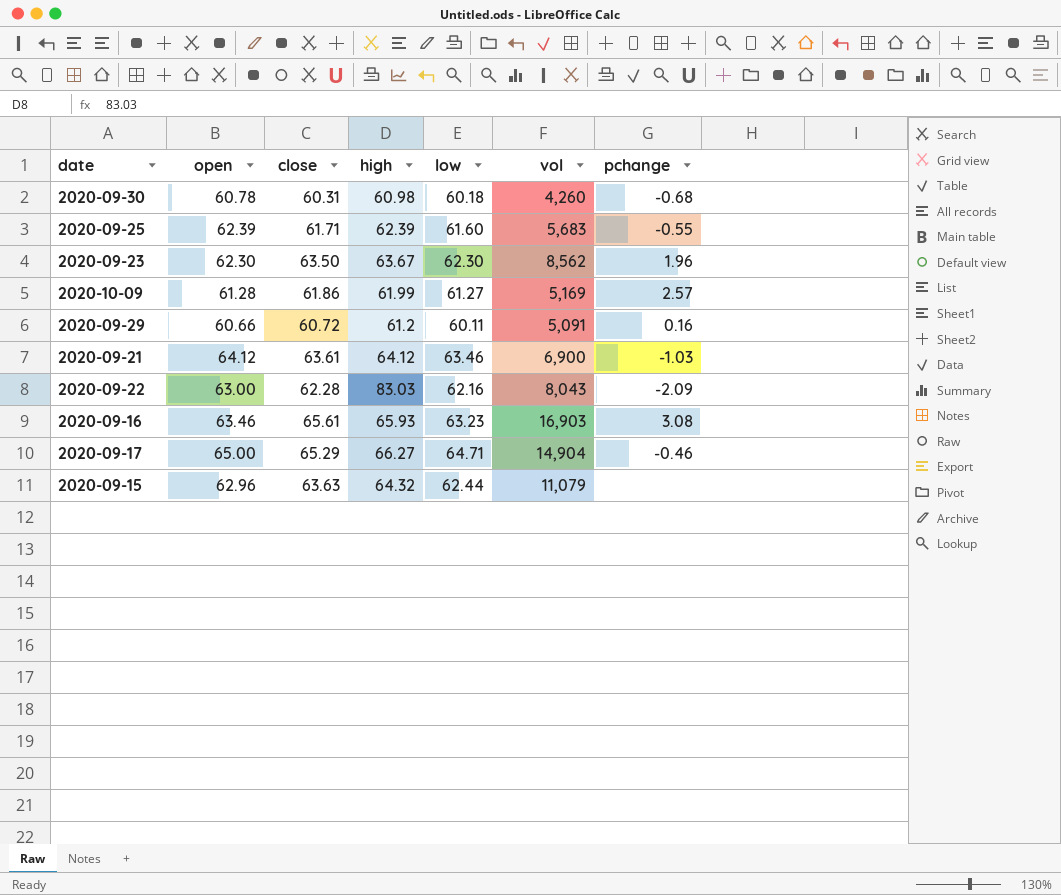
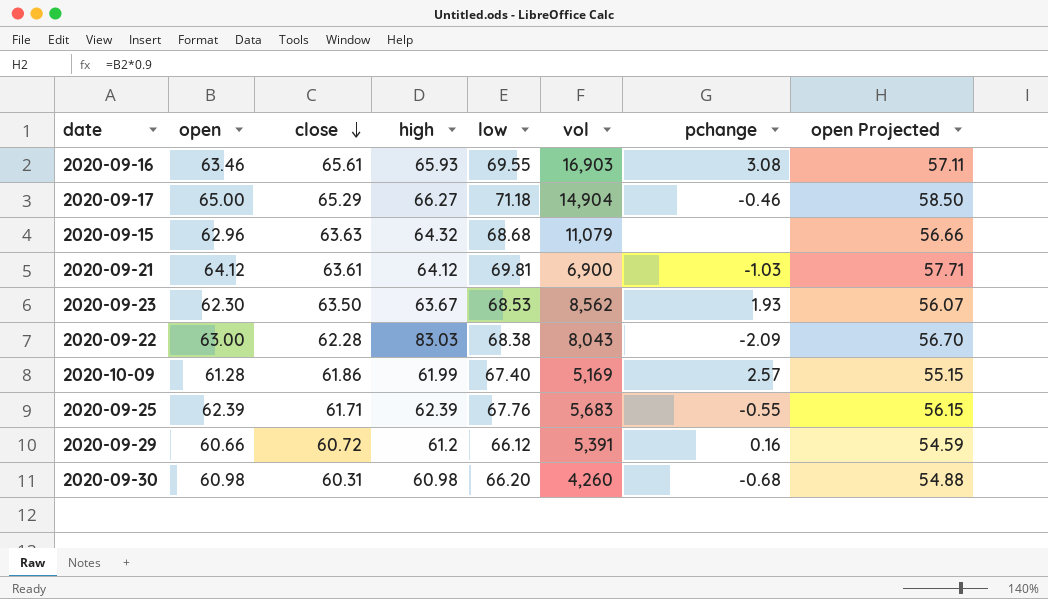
row order: none -> close descending
column open Projected | formula: none -> [open] * 0.9
2020-09-16 | low: 63.23 -> 69.55
2020-09-17 | low: 64.71 -> 71.18
2020-09-15 | low: 62.44 -> 68.68
2020-09-21 | low: 63.46 -> 69.81
2020-09-23 | low: 62.30 -> 68.53
2020-09-23 | pchange: 1.96 -> 1.93
2020-09-22 | low: 62.16 -> 68.38
2020-10-09 | low: 61.27 -> 67.40
2020-09-25 | low: 61.60 -> 67.76
2020-09-29 | low: 60.11 -> 66.12
2020-09-29 | vol: 5,091 -> 5,391
2020-09-30 | open: 60.78 -> 60.98
2020-09-30 | low: 60.18 -> 66.20

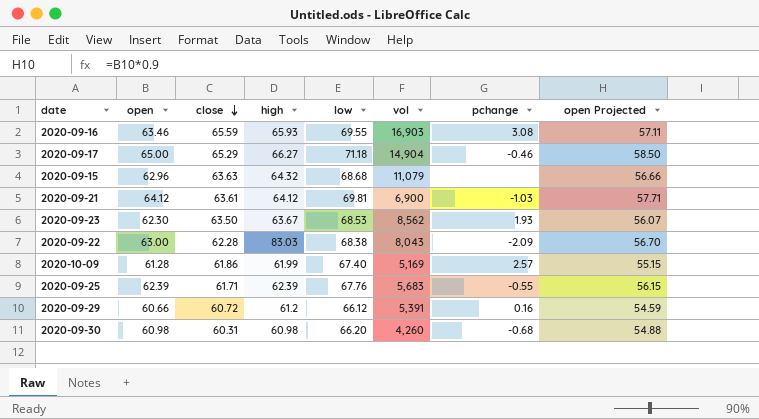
2020-09-16 | close: 65.61 -> 65.59

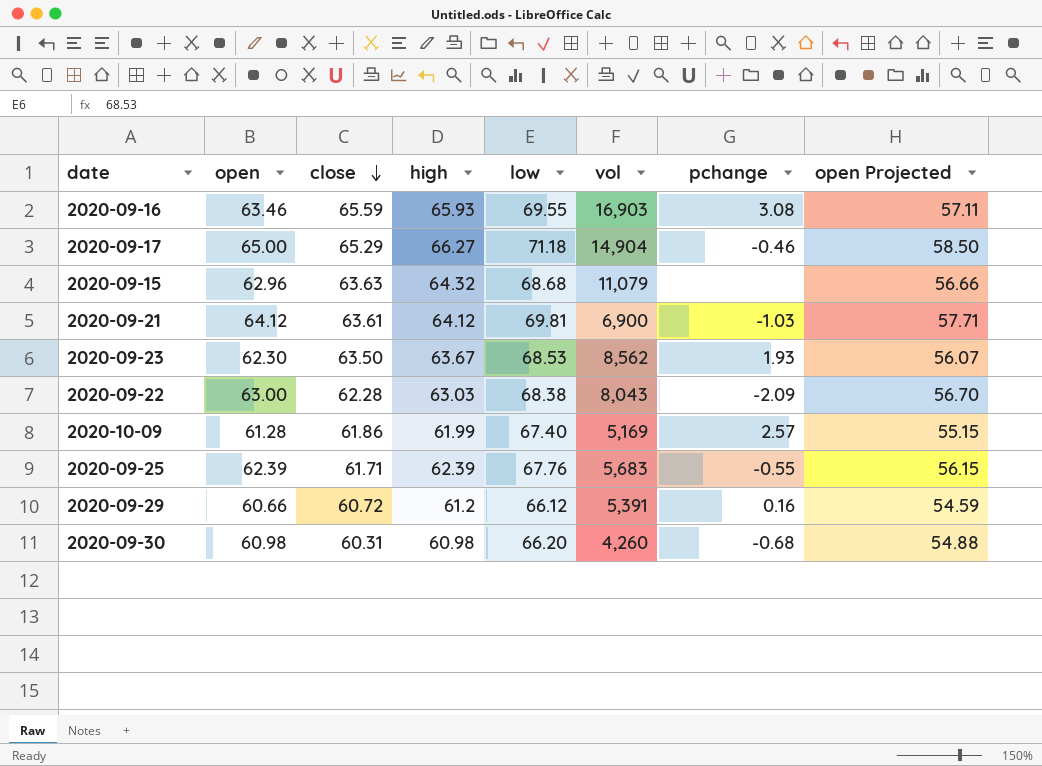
2020-09-22 | high: 83.03 -> 63.03

